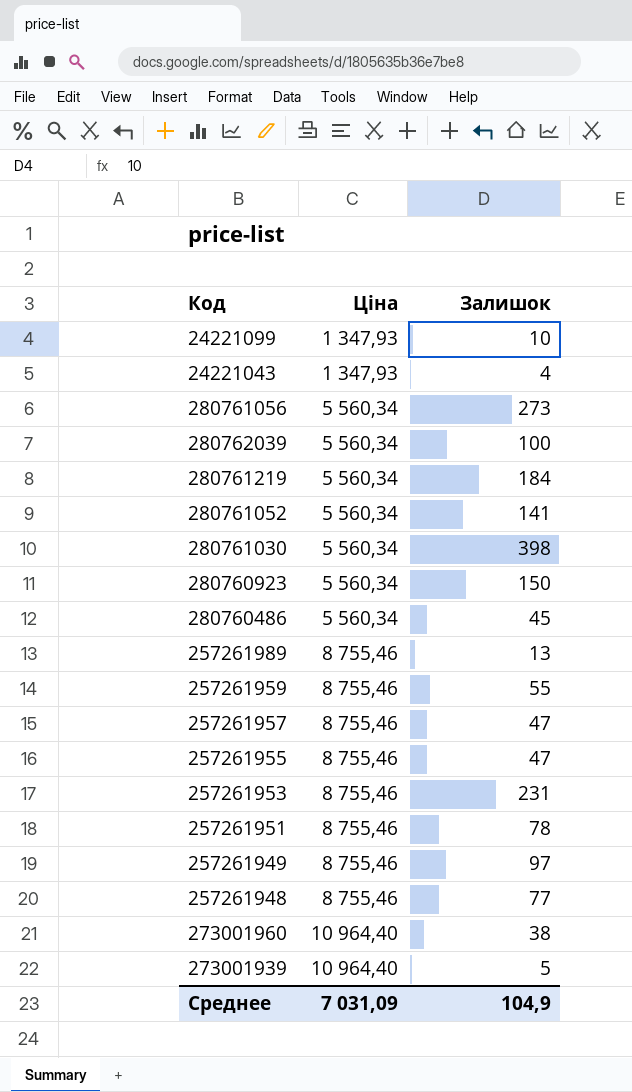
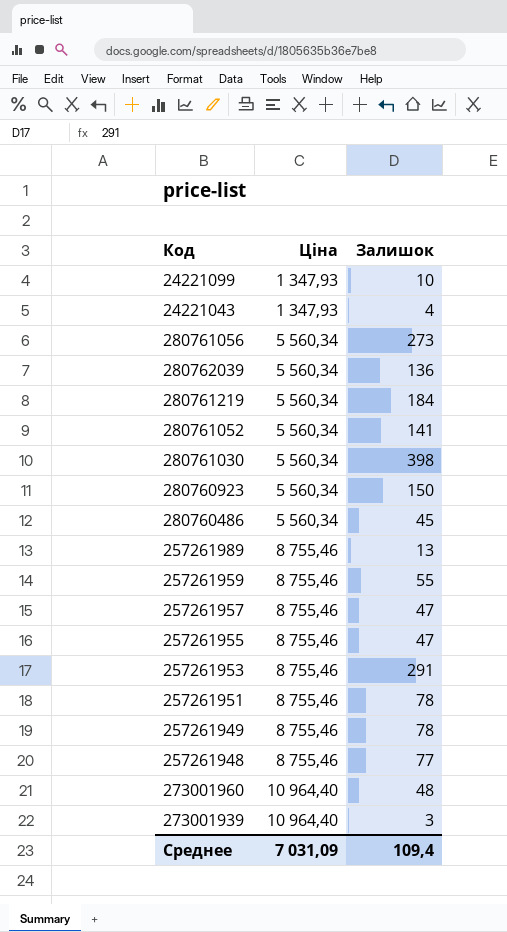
280762039 | Залишок: 100 -> 136
257261953 | Залишок: 231 -> 291
257261949 | Залишок: 97 -> 78
273001960 | Залишок: 38 -> 48
273001939 | Залишок: 5 -> 3
Среднее | Залишок: 104,9 -> 109,4

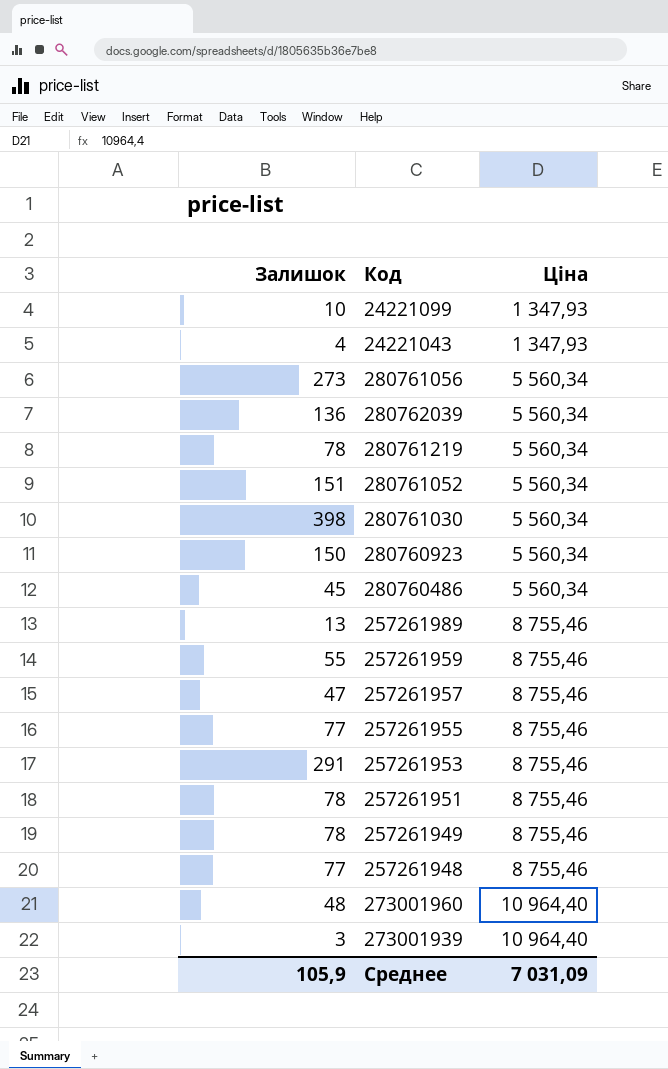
column Залишок | position: 3 -> 1
280761219 | Залишок: 184 -> 78
280761052 | Залишок: 141 -> 151
257261955 | Залишок: 47 -> 77
Среднее | Залишок: 109,4 -> 105,9

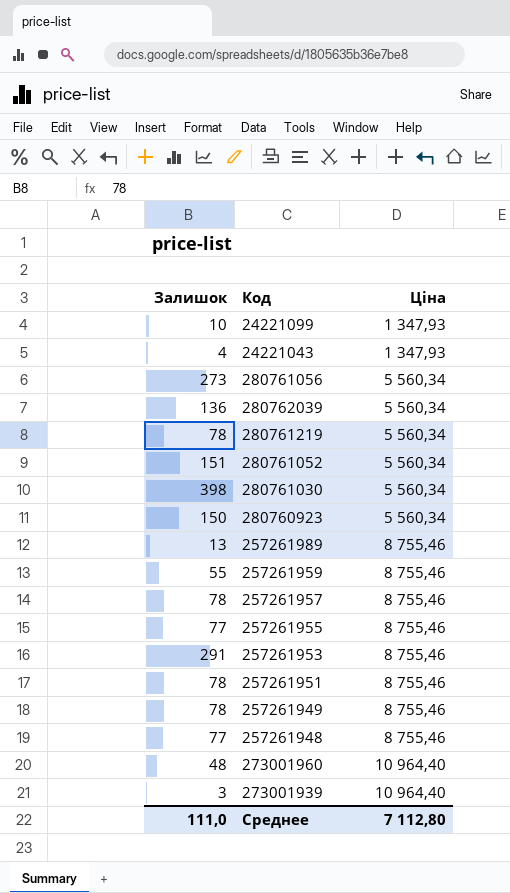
row 280760486: 45 | 5 560,34 -> none
257261957 | Залишок: 47 -> 78
Среднее | Залишок: 105,9 -> 111,0
Среднее | Ціна: 7 031,09 -> 7 112,80

